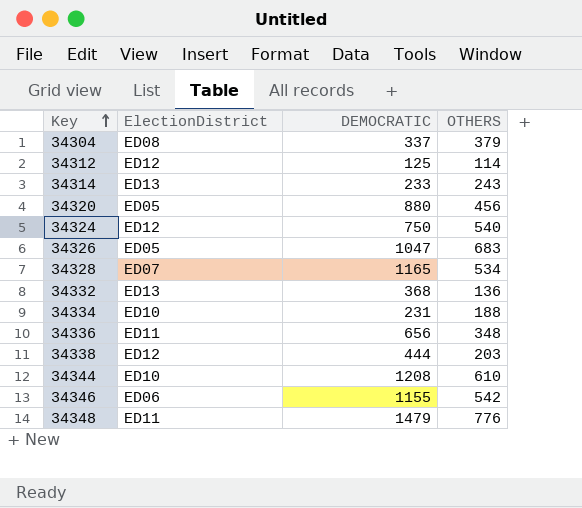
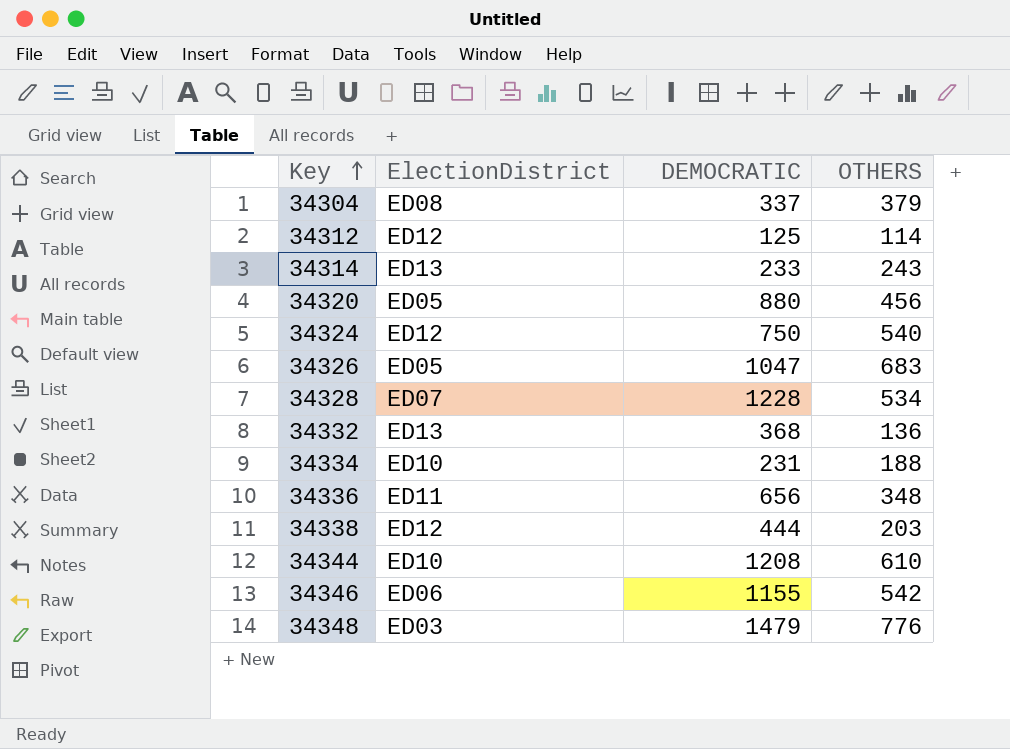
34328 | DEMOCRATIC: 1165 -> 1228
34348 | ElectionDistrict: ED11 -> ED03

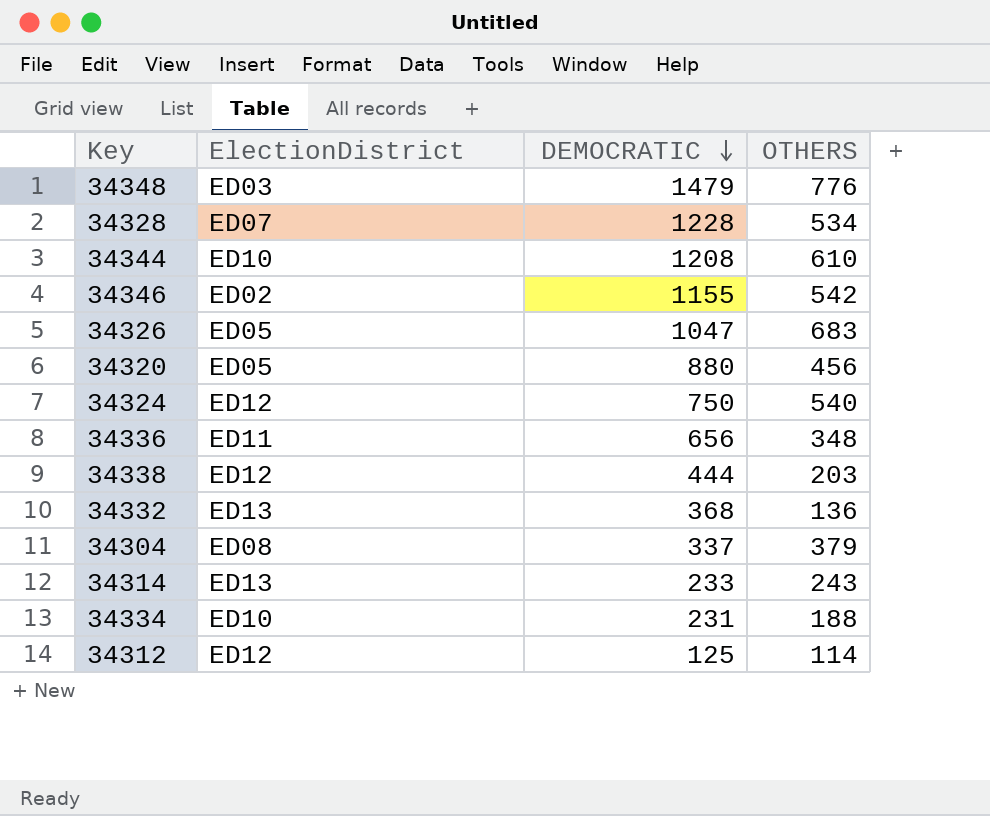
row order: Key ascending -> DEMOCRATIC descending
34346 | ElectionDistrict: ED06 -> ED02

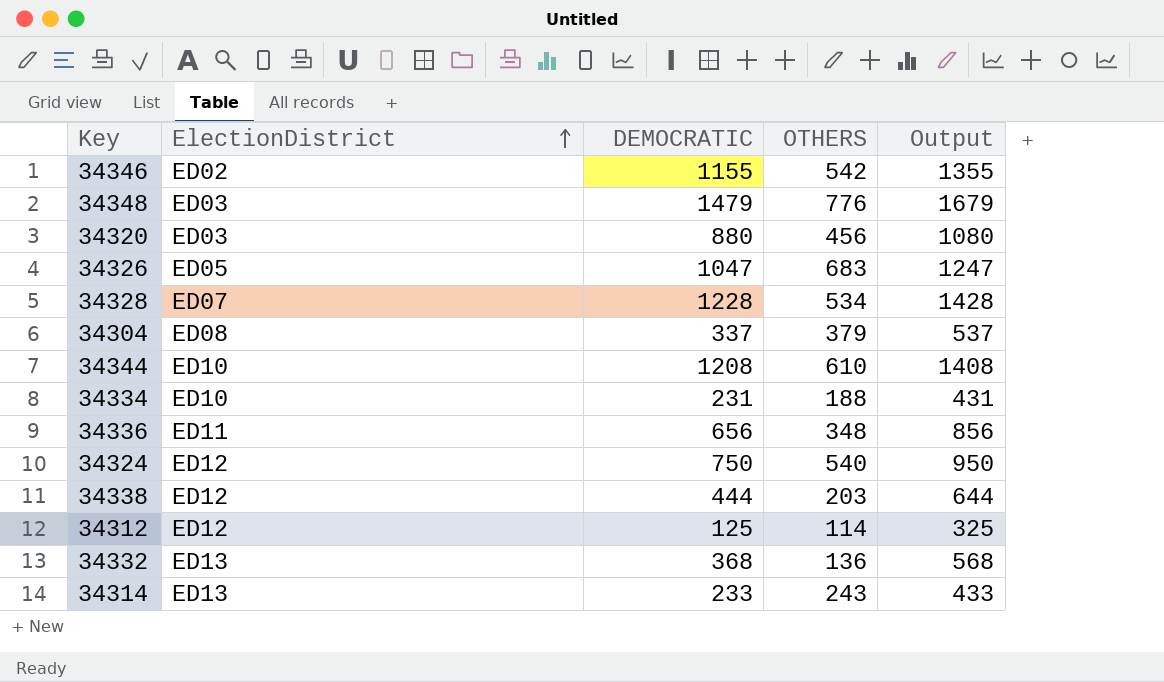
row order: DEMOCRATIC descending -> ElectionDistrict ascending
column Output | formula: none -> [DEMOCRATIC] + 200
34320 | ElectionDistrict: ED05 -> ED03

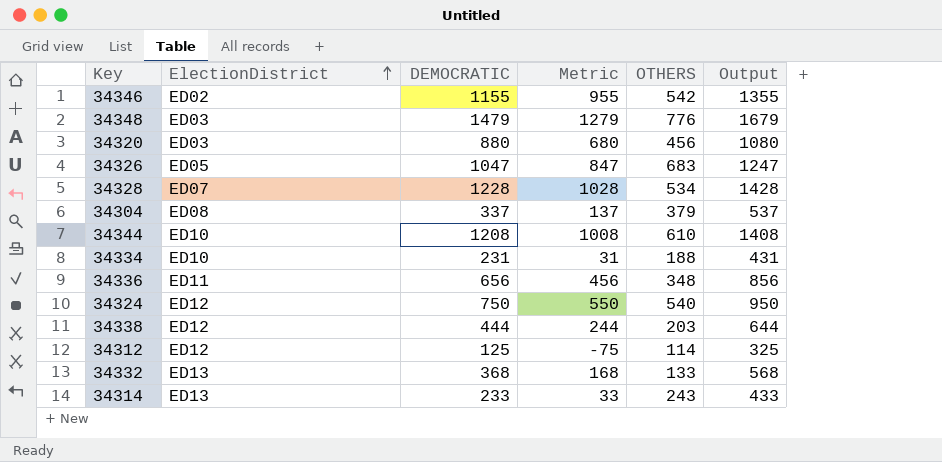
column Metric | formula: none -> [DEMOCRATIC] - 200
34332 | OTHERS: 136 -> 133

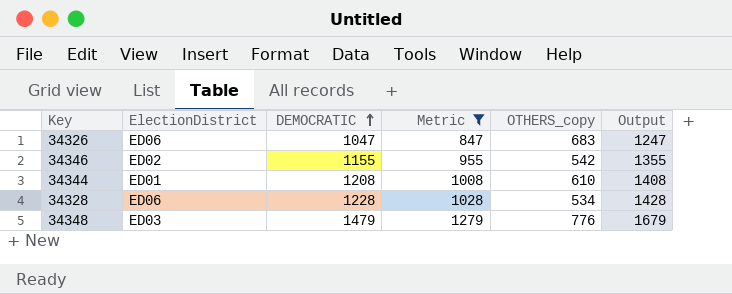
filter: none -> Metric >= 847
row order: ElectionDistrict ascending -> DEMOCRATIC ascending
column name: OTHERS -> OTHERS_copy
34326 | ElectionDistrict: ED05 -> ED06
34344 | ElectionDistrict: ED10 -> ED01
34328 | ElectionDistrict: ED07 -> ED06

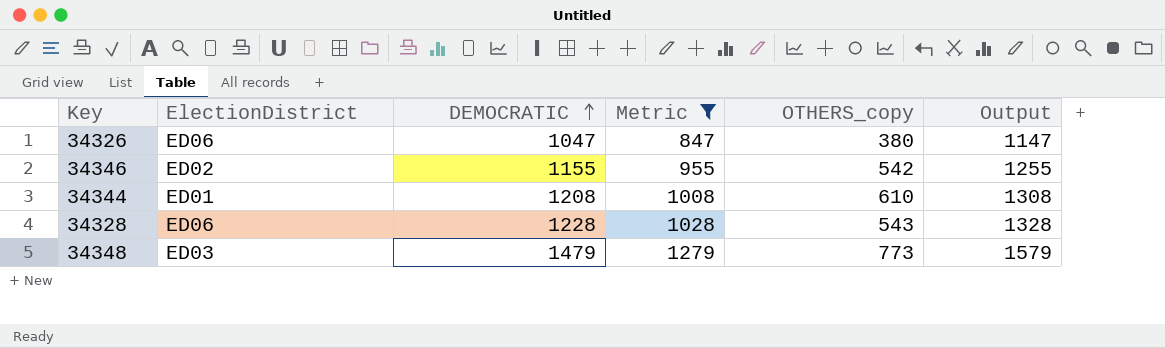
column Output | formula: [DEMOCRATIC] + 200 -> [DEMOCRATIC] + 100
34326 | OTHERS_copy: 683 -> 380
34328 | OTHERS_copy: 534 -> 543
34348 | OTHERS_copy: 776 -> 773

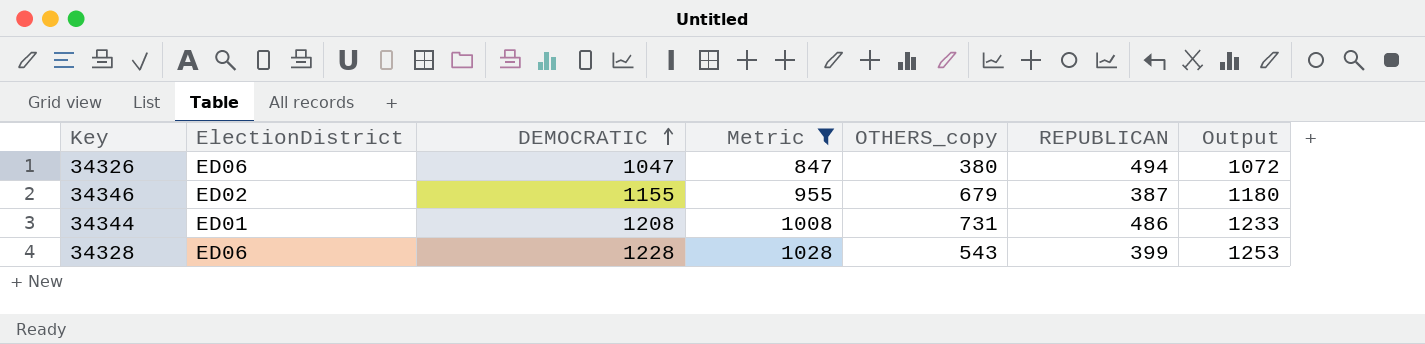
column REPUBLICAN | position: none -> 6
column Output | formula: [DEMOCRATIC] + 100 -> [DEMOCRATIC] + 25
row 34348: ED03 | 1479 | 1279 | 773 | 1579 -> none
34346 | OTHERS_copy: 542 -> 679
34344 | OTHERS_copy: 610 -> 731

